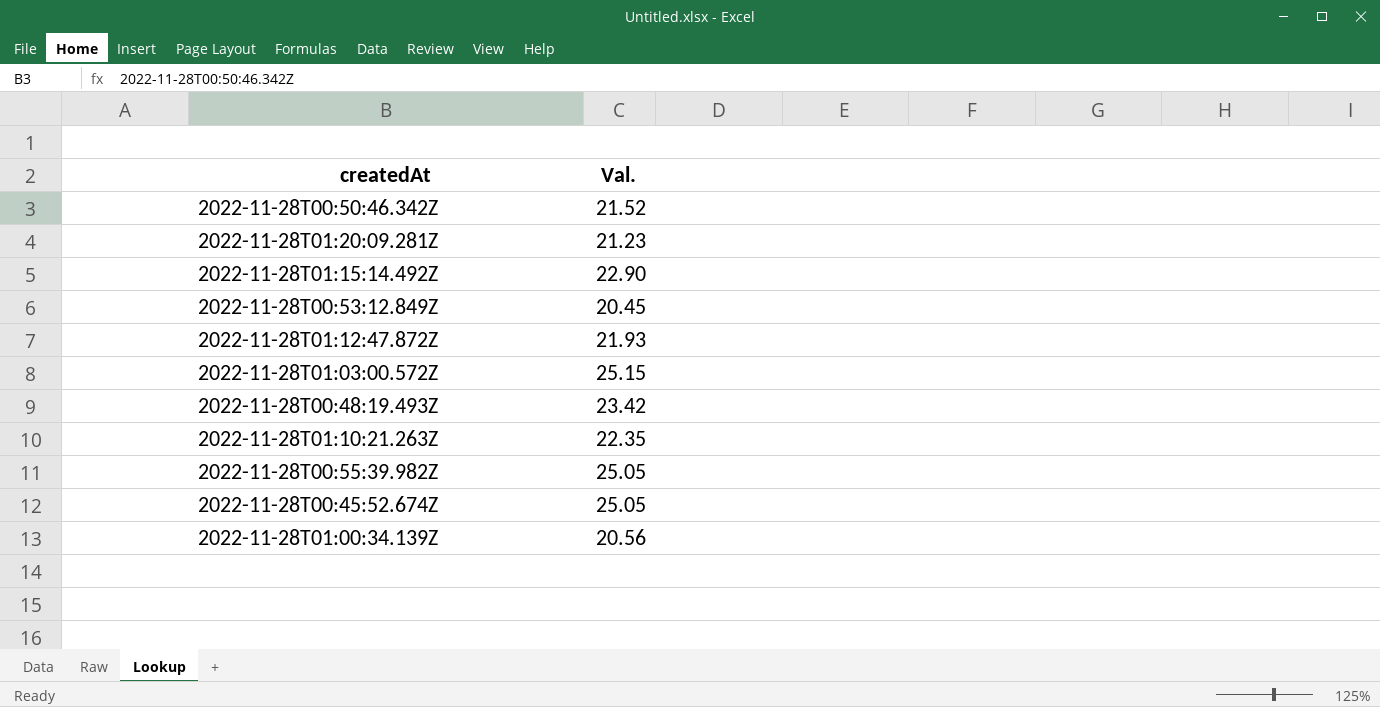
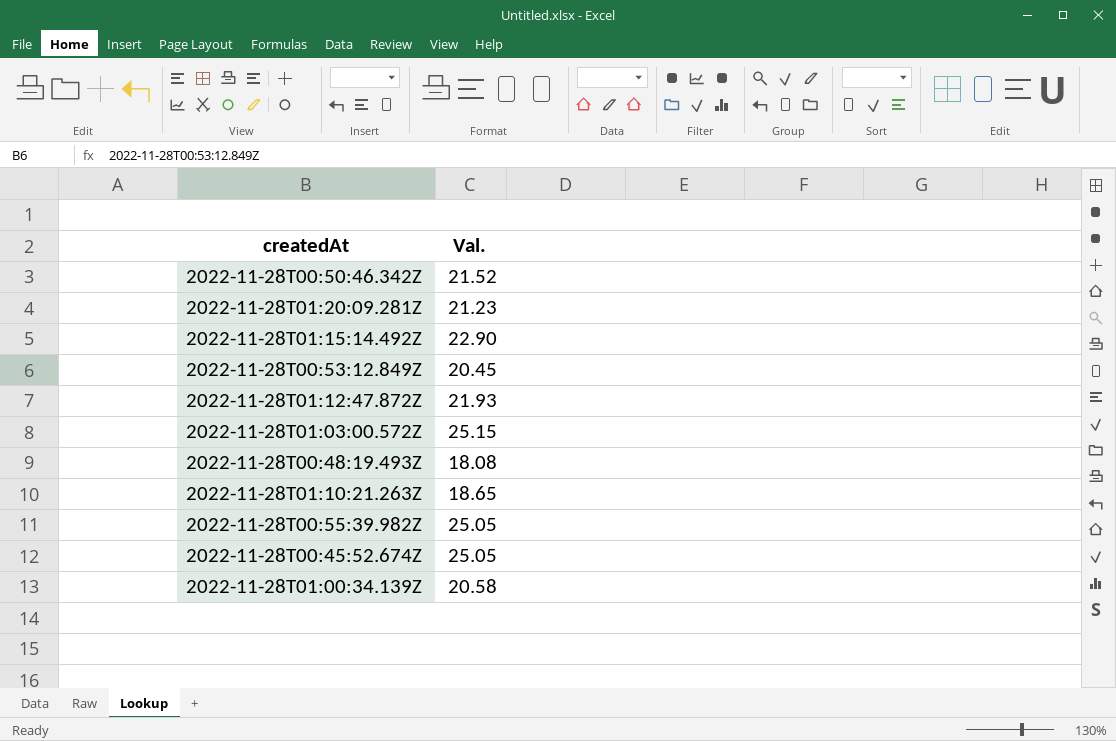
2022-11-28T00:48:19.493Z | Val.: 23.42 -> 18.08
2022-11-28T01:10:21.263Z | Val.: 22.35 -> 18.65
2022-11-28T01:00:34.139Z | Val.: 20.56 -> 20.58

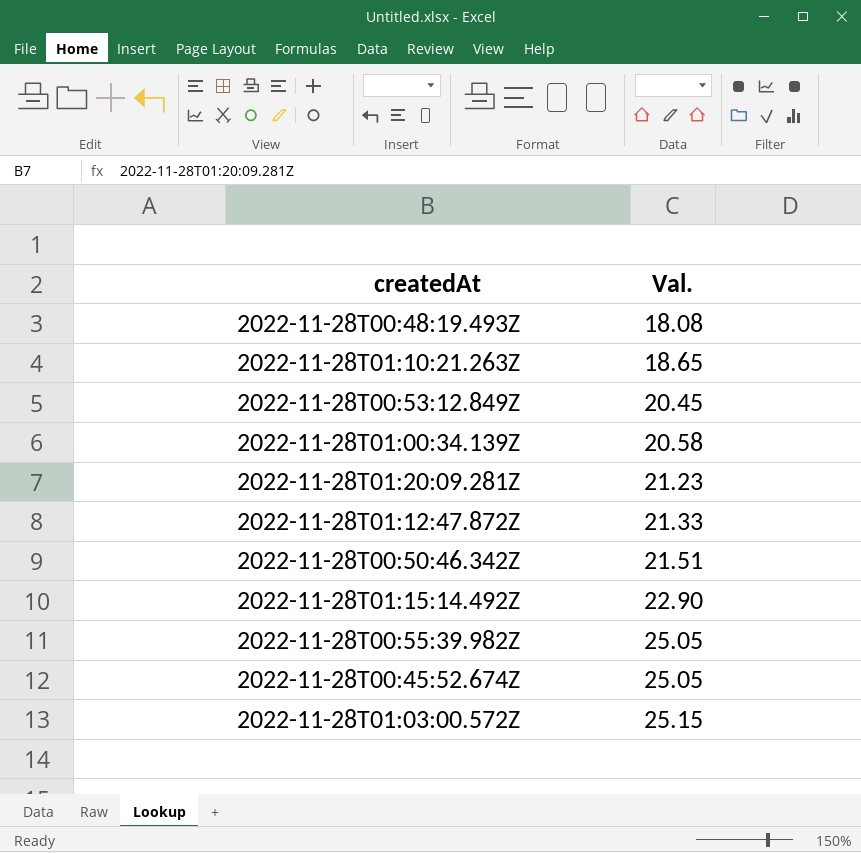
row order: none -> Val. ascending
2022-11-28T01:12:47.872Z | Val.: 21.93 -> 21.33
2022-11-28T00:50:46.342Z | Val.: 21.52 -> 21.51

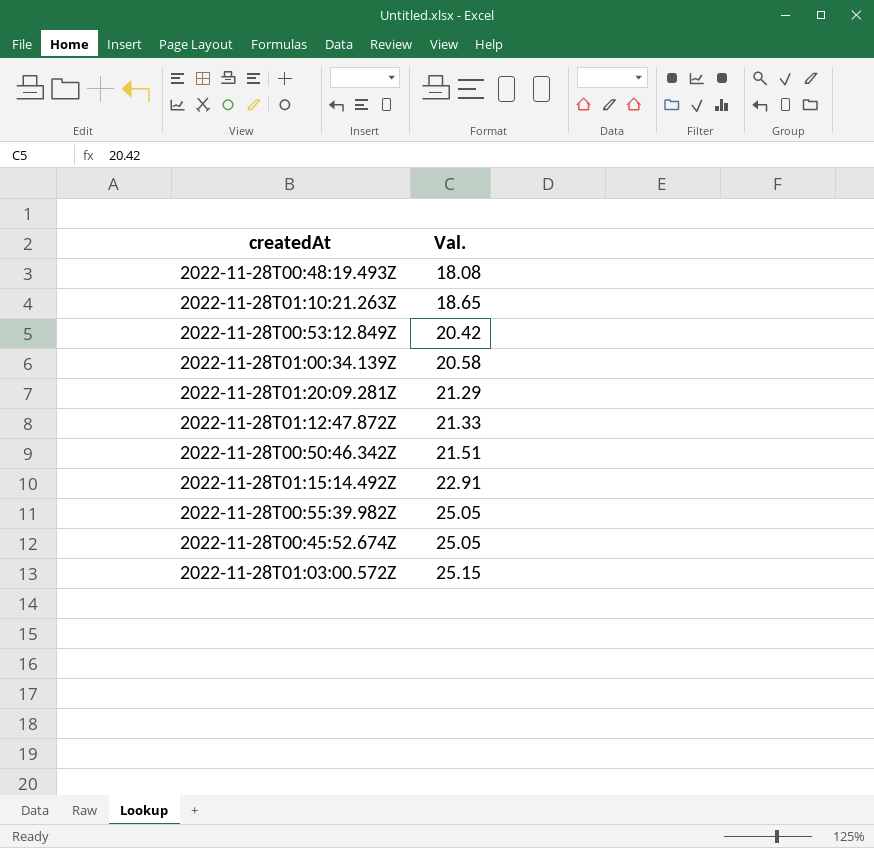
2022-11-28T00:53:12.849Z | Val.: 20.45 -> 20.42
2022-11-28T01:20:09.281Z | Val.: 21.23 -> 21.29
2022-11-28T01:15:14.492Z | Val.: 22.90 -> 22.91

